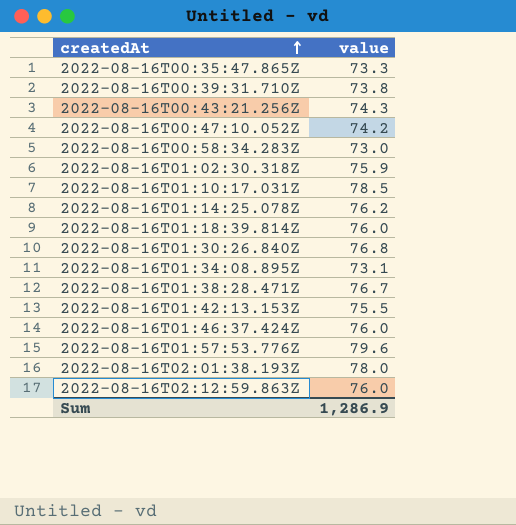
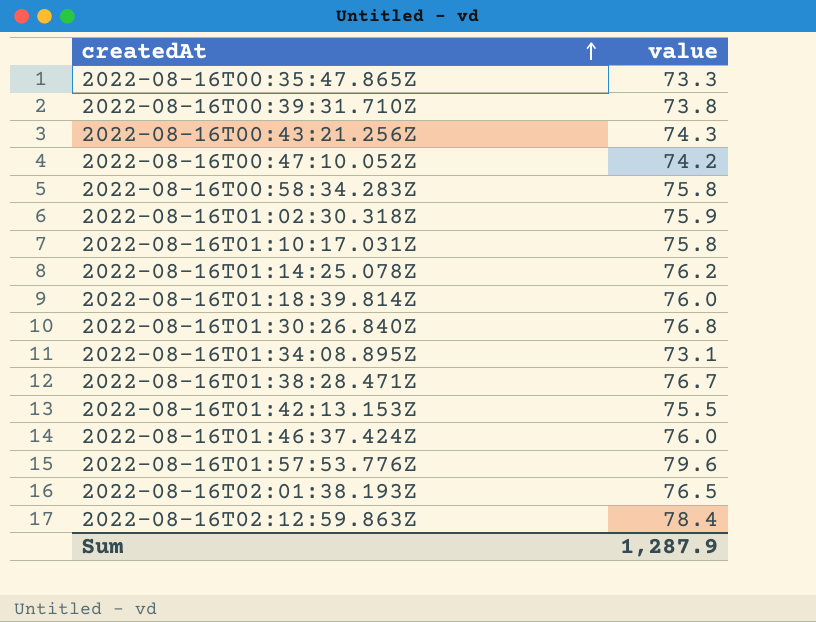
2022-08-16T00:58:34.283Z | value: 73.0 -> 75.8
2022-08-16T01:10:17.031Z | value: 78.5 -> 75.8
2022-08-16T02:01:38.193Z | value: 78.0 -> 76.5
2022-08-16T02:12:59.863Z | value: 76.0 -> 78.4
Sum | value: 1,286.9 -> 1,287.9

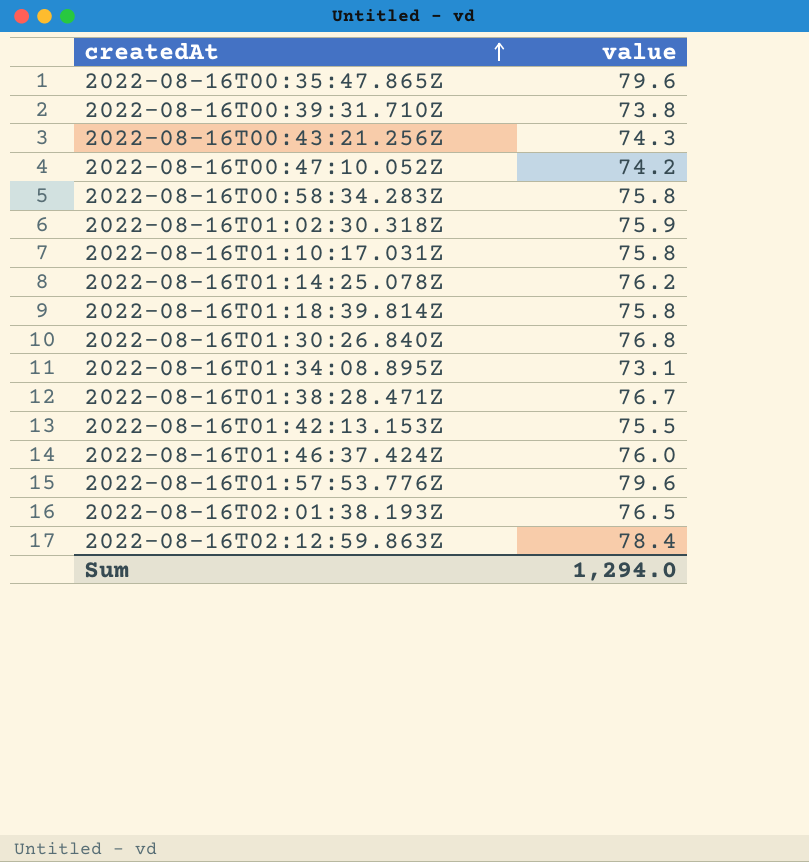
2022-08-16T00:35:47.865Z | value: 73.3 -> 79.6
2022-08-16T01:18:39.814Z | value: 76.0 -> 75.8
Sum | value: 1,287.9 -> 1,294.0

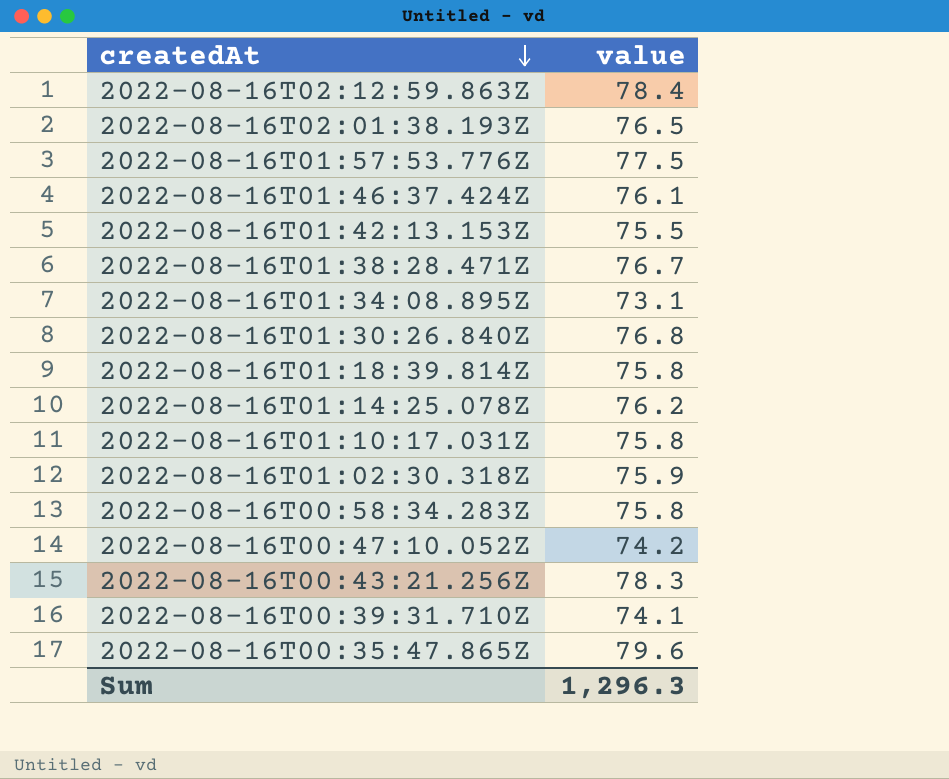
row order: createdAt ascending -> createdAt descending
2022-08-16T01:57:53.776Z | value: 79.6 -> 77.5
2022-08-16T01:46:37.424Z | value: 76.0 -> 76.1
2022-08-16T00:43:21.256Z | value: 74.3 -> 78.3
2022-08-16T00:39:31.710Z | value: 73.8 -> 74.1
Sum | value: 1,294.0 -> 1,296.3

